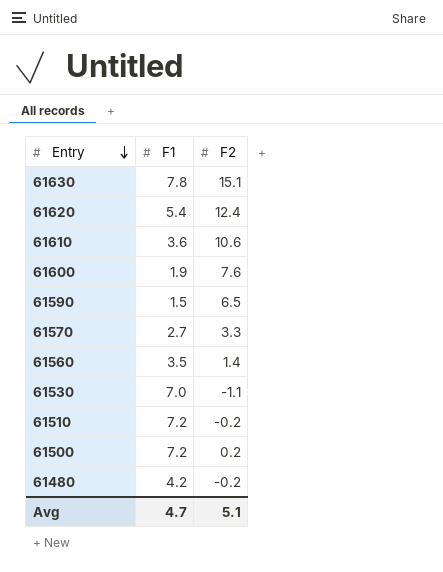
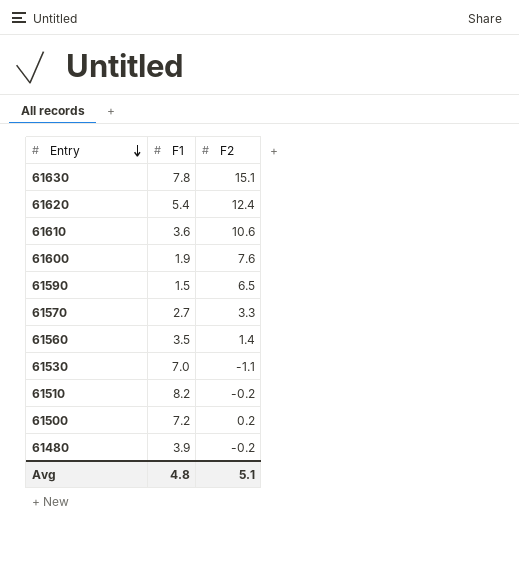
61510 | F1: 7.2 -> 8.2
61480 | F1: 4.2 -> 3.9
Avg | F1: 4.7 -> 4.8

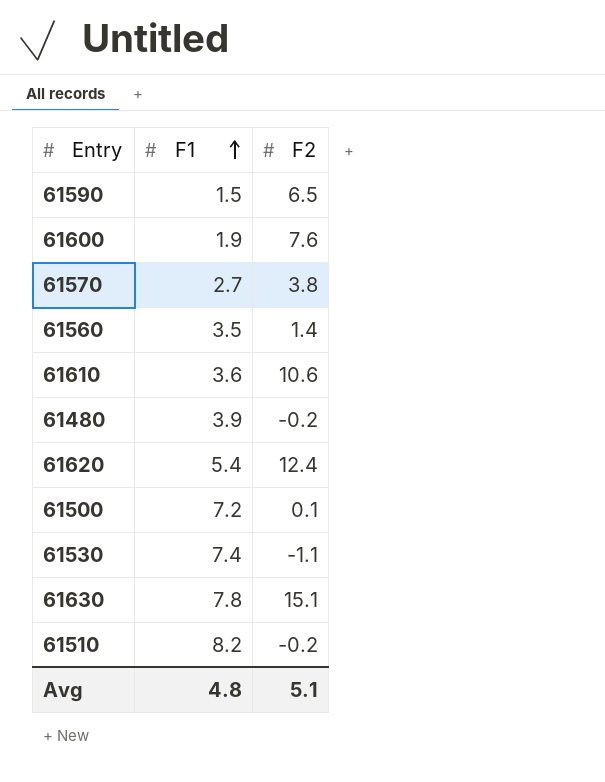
row order: Entry descending -> F1 ascending
61570 | F2: 3.3 -> 3.8
61500 | F2: 0.2 -> 0.1
61530 | F1: 7.0 -> 7.4

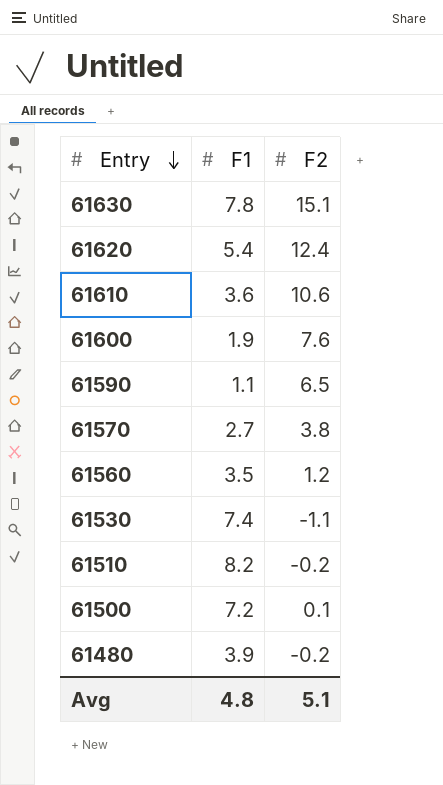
row order: F1 ascending -> Entry descending
61590 | F1: 1.5 -> 1.1
61560 | F2: 1.4 -> 1.2

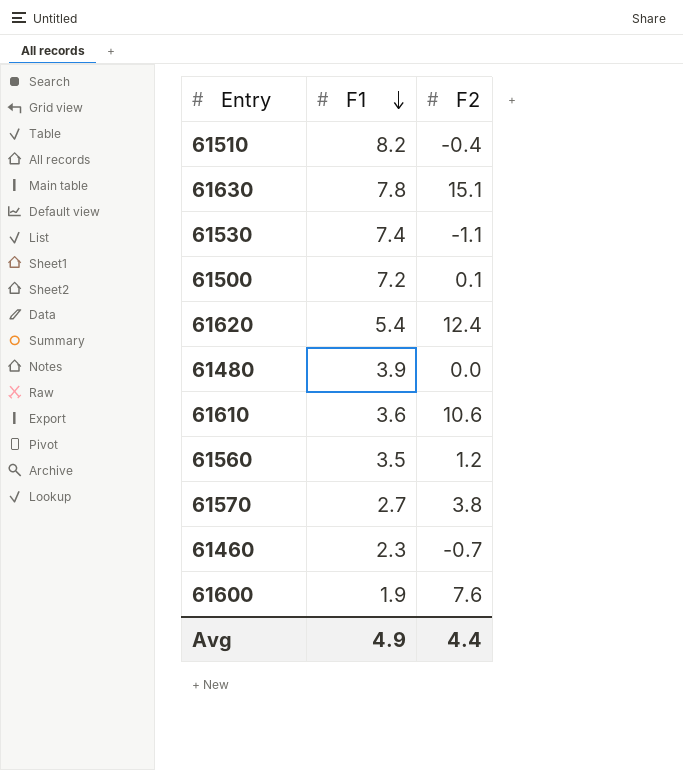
row order: Entry descending -> F1 descending
row 61590: 1.1 | 6.5 -> none
61510 | F2: -0.2 -> -0.4
61480 | F2: -0.2 -> 0.0
row 61460: none -> 2.3 | -0.7
Avg | F1: 4.8 -> 4.9
Avg | F2: 5.1 -> 4.4

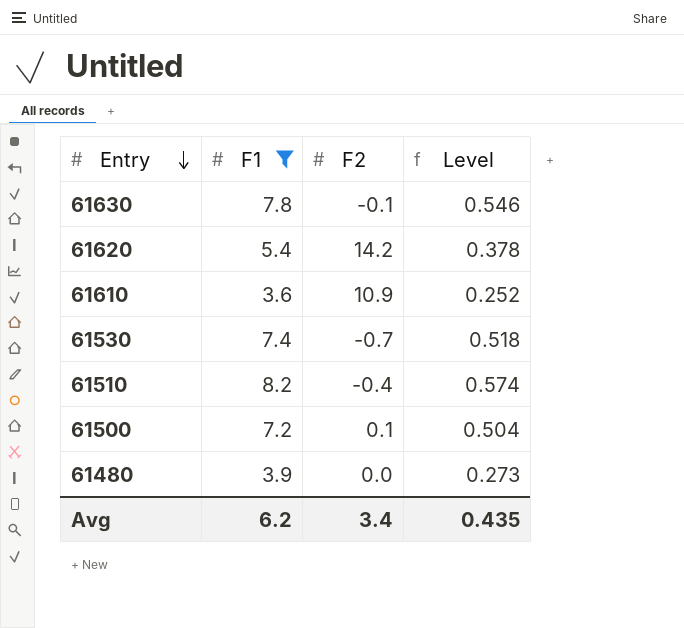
filter: none -> F1 >= 3.6
row order: F1 descending -> Entry descending
column Level | formula: none -> [F1] * 0.07
61630 | F2: 15.1 -> -0.1
61620 | F2: 12.4 -> 14.2
61610 | F2: 10.6 -> 10.9
61530 | F2: -1.1 -> -0.7
Avg | F1: 4.9 -> 6.2
Avg | F2: 4.4 -> 3.4

